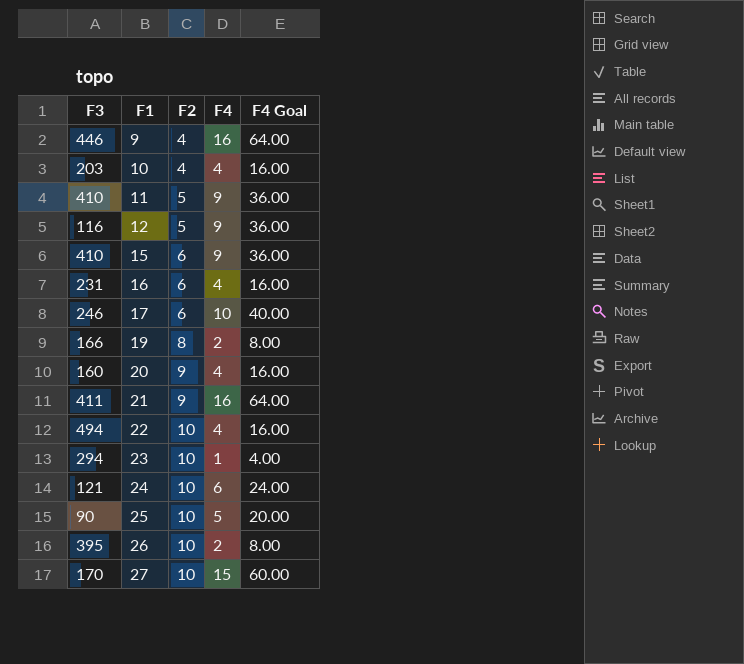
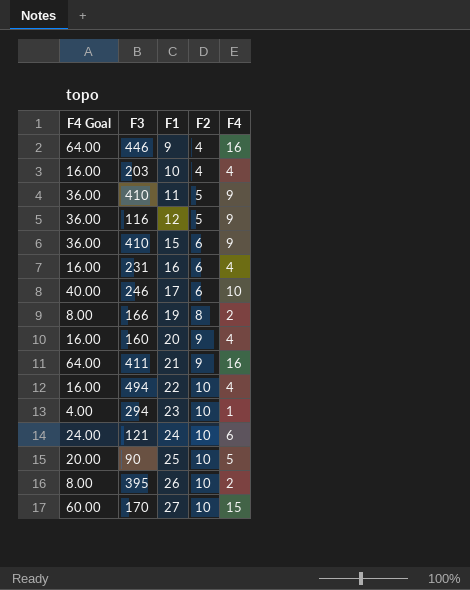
column F4 Goal | position: 5 -> 1

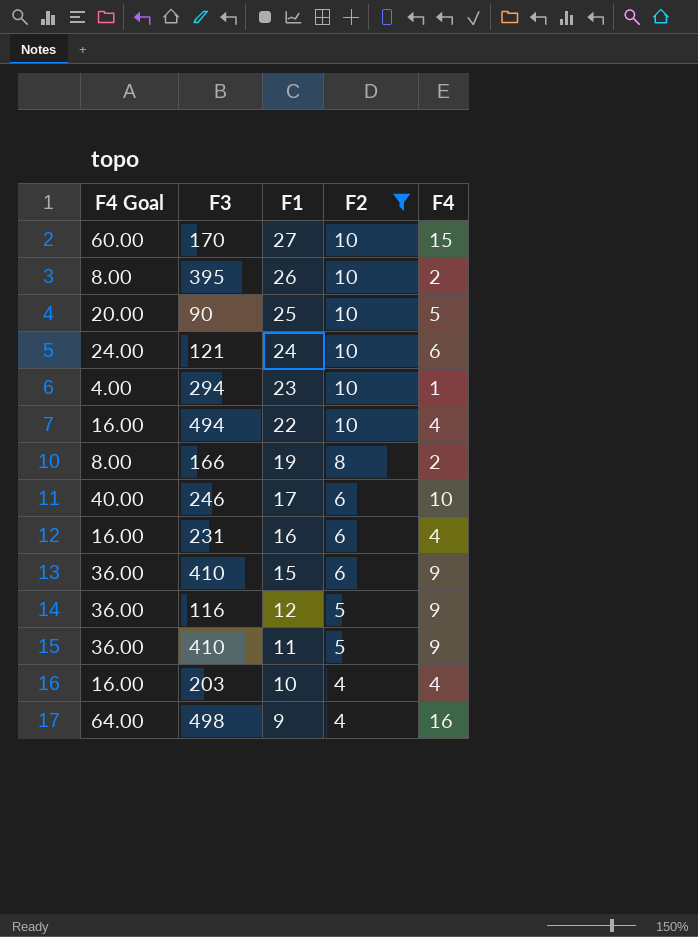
filter: none -> F2 != 9
row order: F1 ascending -> F1 descending
9 | F3: 446 -> 498

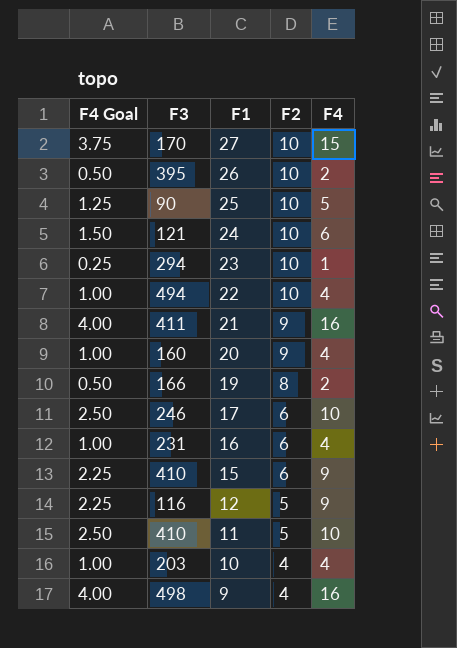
filter: F2 != 9 -> none
column F4 Goal | formula: [F4] * 4 -> [F4] * 0.25
11 | F4: 9 -> 10

